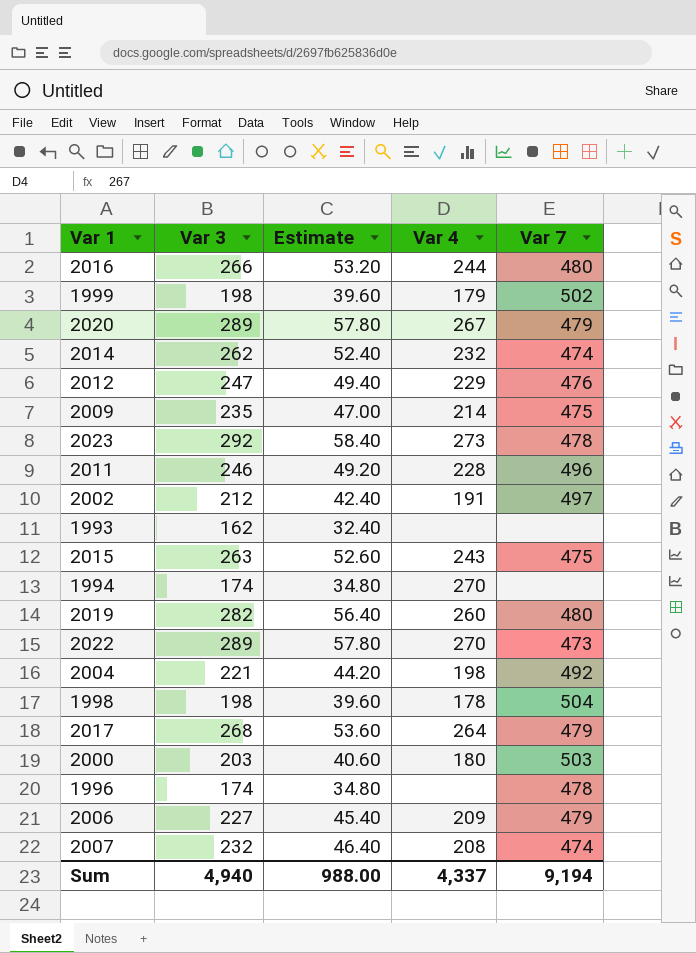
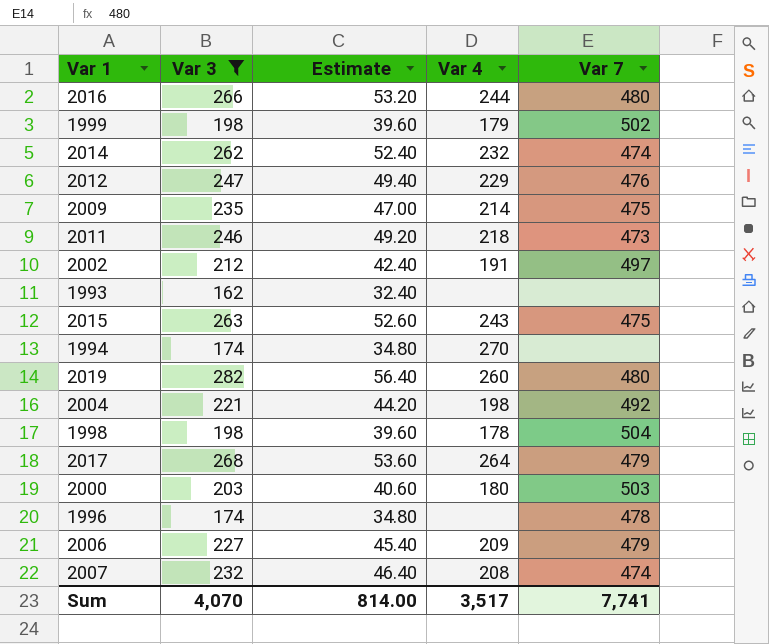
filter: none -> Var 3 <= 282
2011 | Var 4: 228 -> 218
2011 | Var 7: 496 -> 473
Sum | Var 3: 4,940 -> 4,070
Sum | Estimate: 988.00 -> 814.00
Sum | Var 4: 4,337 -> 3,517
Sum | Var 7: 9,194 -> 7,741

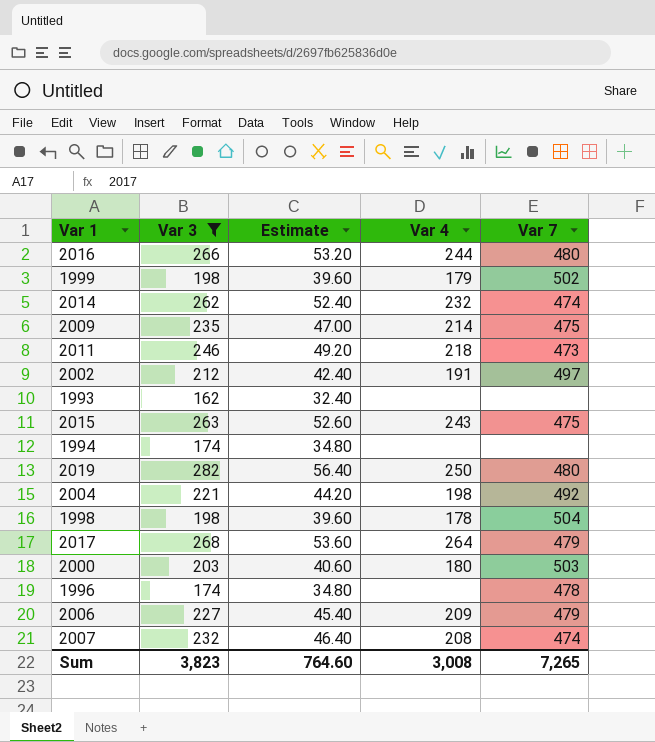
row 2012: 247 | 49.40 | 229 | 476 -> none
1994 | Var 4: 270 -> none
2019 | Var 4: 260 -> 250
Sum | Var 3: 4,070 -> 3,823
Sum | Estimate: 814.00 -> 764.60
Sum | Var 4: 3,517 -> 3,008
Sum | Var 7: 7,741 -> 7,265

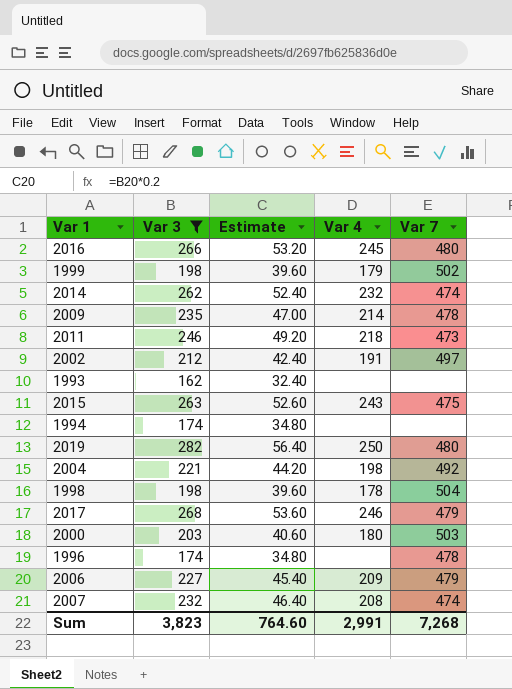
2016 | Var 4: 244 -> 245
2009 | Var 7: 475 -> 478
2017 | Var 4: 264 -> 246
Sum | Var 4: 3,008 -> 2,991
Sum | Var 7: 7,265 -> 7,268

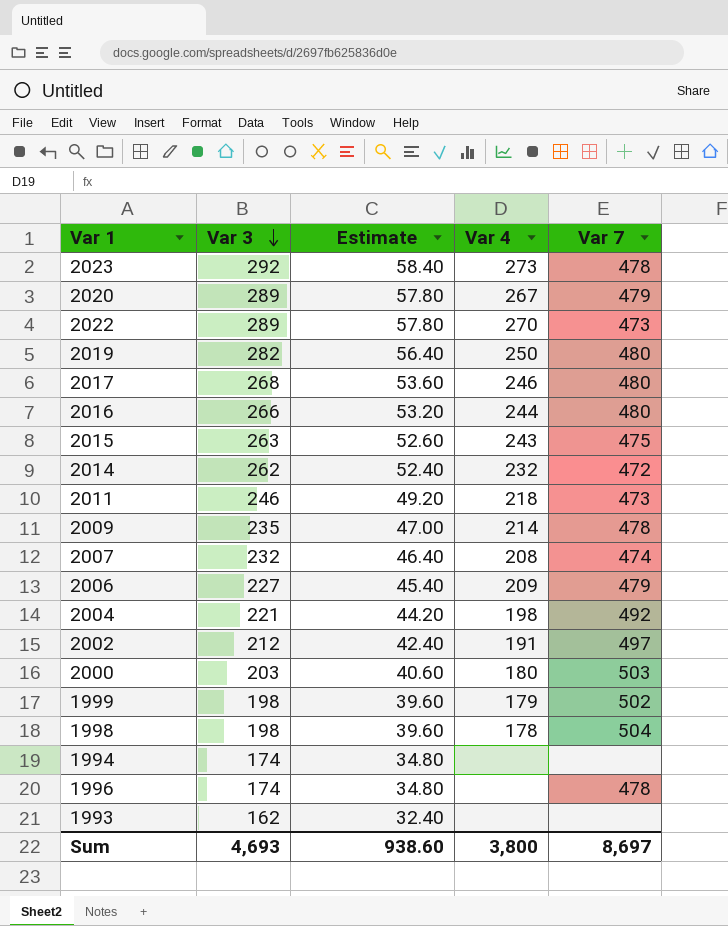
filter: Var 3 <= 282 -> none
row order: none -> Var 3 descending
2017 | Var 7: 479 -> 480
2016 | Var 4: 245 -> 244
2014 | Var 7: 474 -> 472
Sum | Var 3: 3,823 -> 4,693
Sum | Estimate: 764.60 -> 938.60
Sum | Var 4: 2,991 -> 3,800
Sum | Var 7: 7,268 -> 8,697

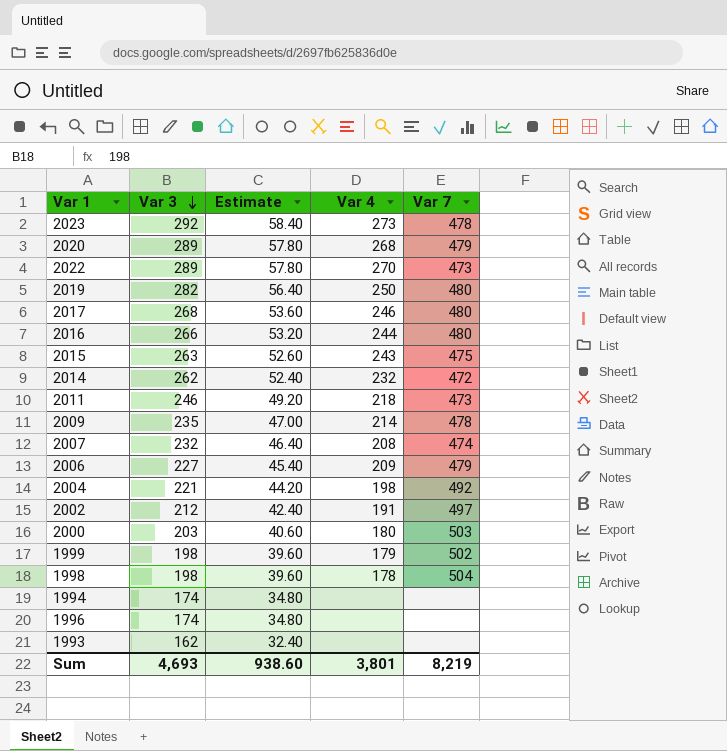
2020 | Var 4: 267 -> 268
1996 | Var 7: 478 -> none
Sum | Var 4: 3,800 -> 3,801
Sum | Var 7: 8,697 -> 8,219

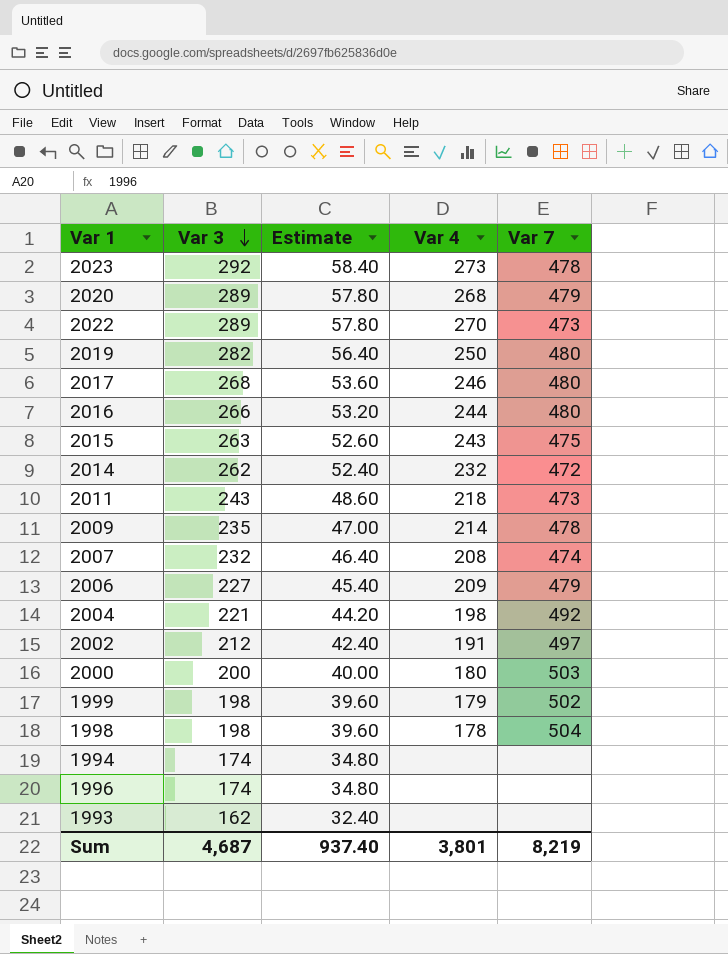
2011 | Var 3: 246 -> 243
2011 | Estimate: 49.20 -> 48.60
2000 | Var 3: 203 -> 200
2000 | Estimate: 40.60 -> 40.00
Sum | Var 3: 4,693 -> 4,687
Sum | Estimate: 938.60 -> 937.40

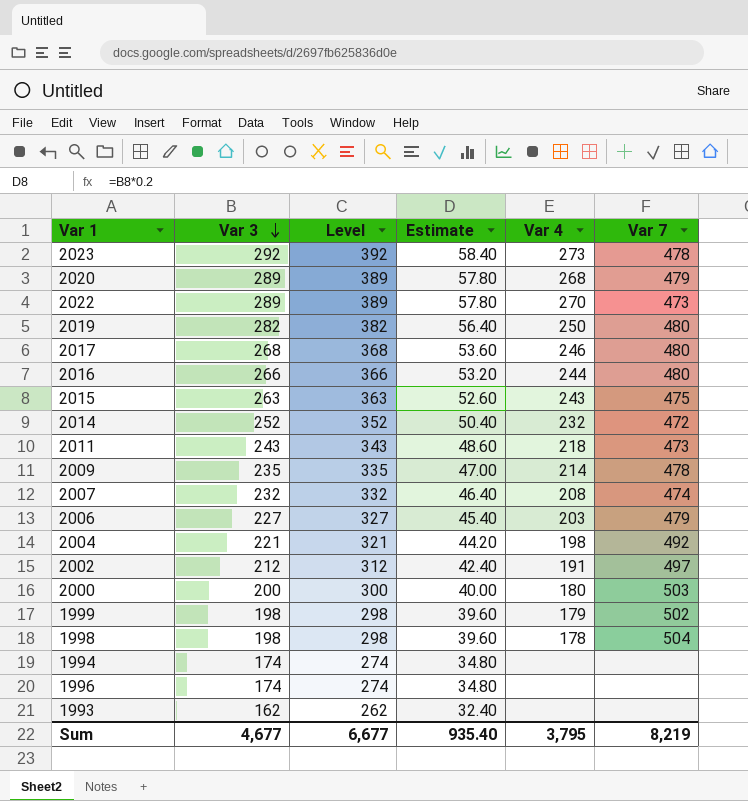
column Level | formula: none -> [Var 3] + 100
2014 | Var 3: 262 -> 252
2014 | Estimate: 52.40 -> 50.40
2006 | Var 4: 209 -> 203
Sum | Var 3: 4,687 -> 4,677
Sum | Estimate: 937.40 -> 935.40
Sum | Var 4: 3,801 -> 3,795

